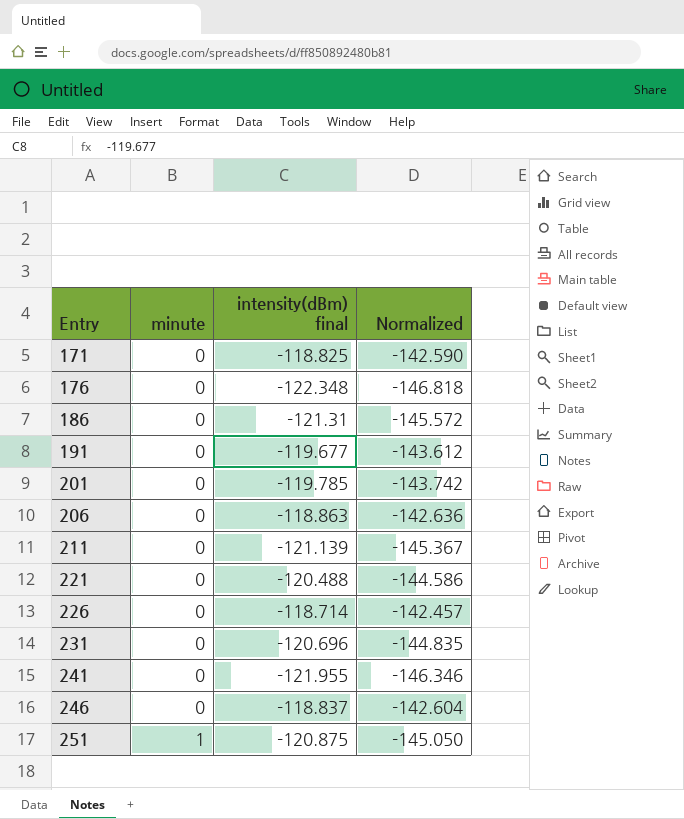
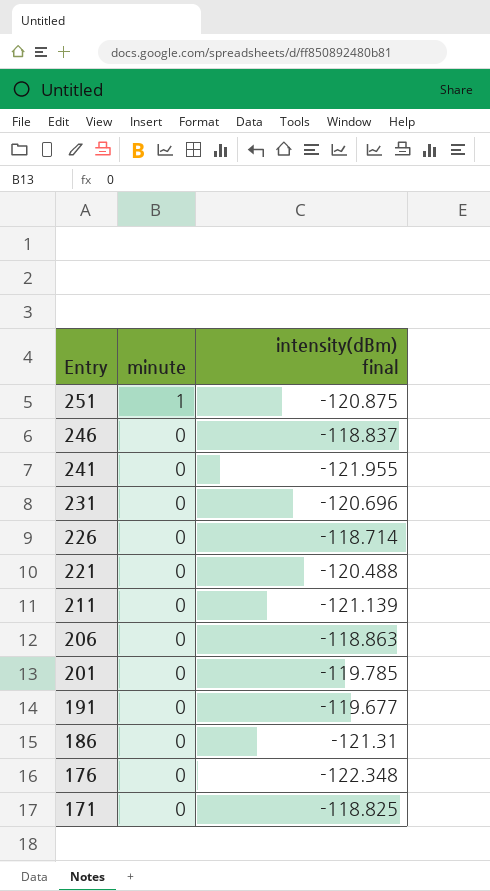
row order: Entry ascending -> Entry descending
column Normalized | formula: [intensity(dBm) final] * 1.2 -> none

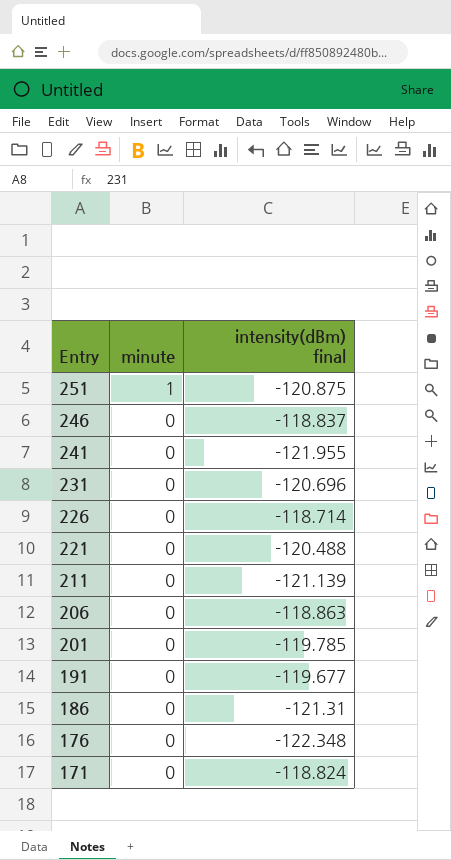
171 | intensity(dBm) final: -118.825 -> -118.824

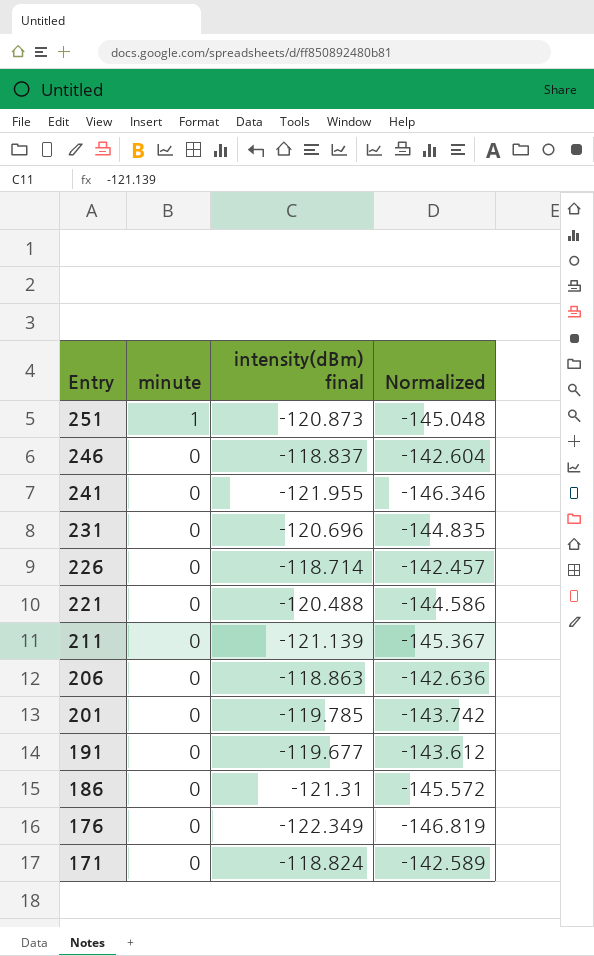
column Normalized | formula: none -> [intensity(dBm) final] * 1.2
251 | intensity(dBm) final: -120.875 -> -120.873
176 | intensity(dBm) final: -122.348 -> -122.349

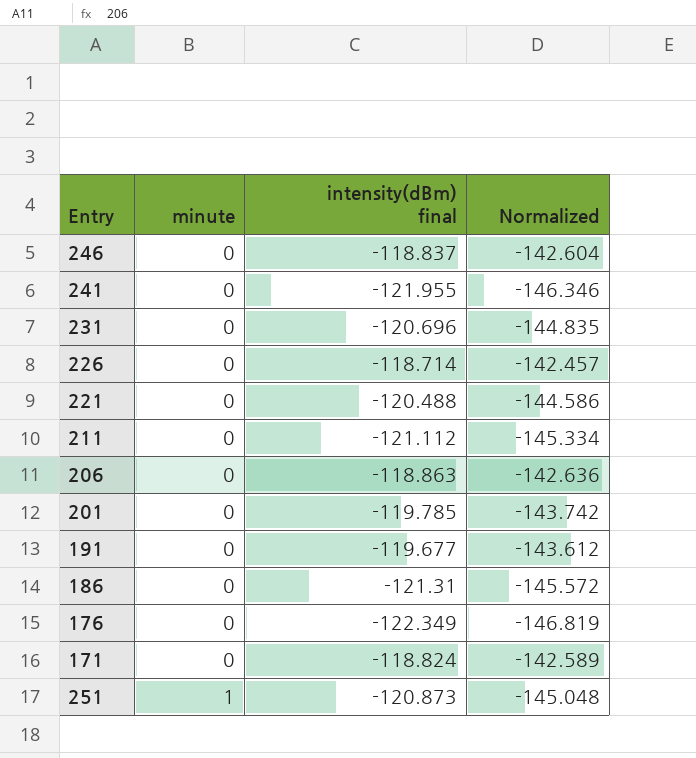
row order: Entry descending -> minute ascending
211 | intensity(dBm) final: -121.139 -> -121.112
211 | Normalized: -145.367 -> -145.334

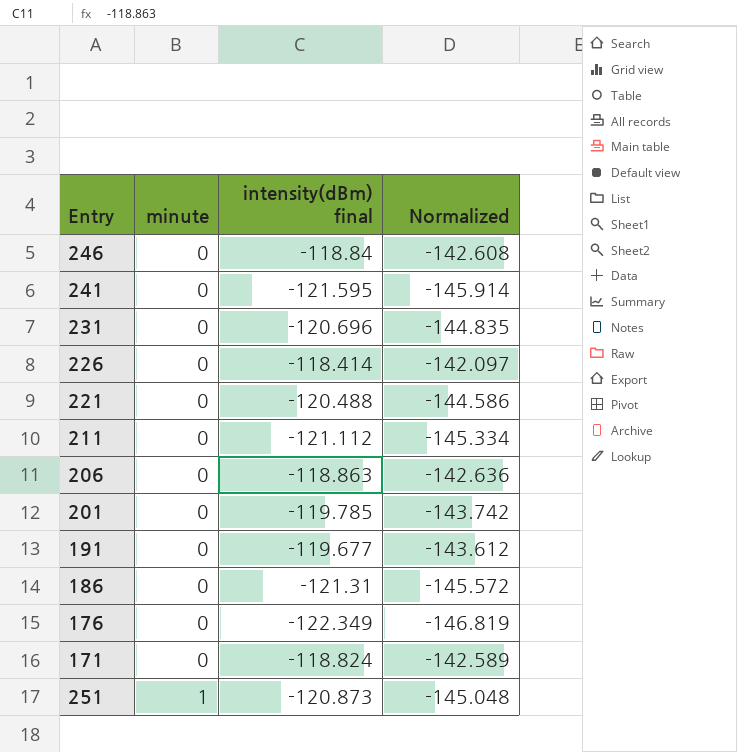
246 | intensity(dBm) final: -118.837 -> -118.84
246 | Normalized: -142.604 -> -142.608
241 | intensity(dBm) final: -121.955 -> -121.595
241 | Normalized: -146.346 -> -145.914
226 | intensity(dBm) final: -118.714 -> -118.414
226 | Normalized: -142.457 -> -142.097

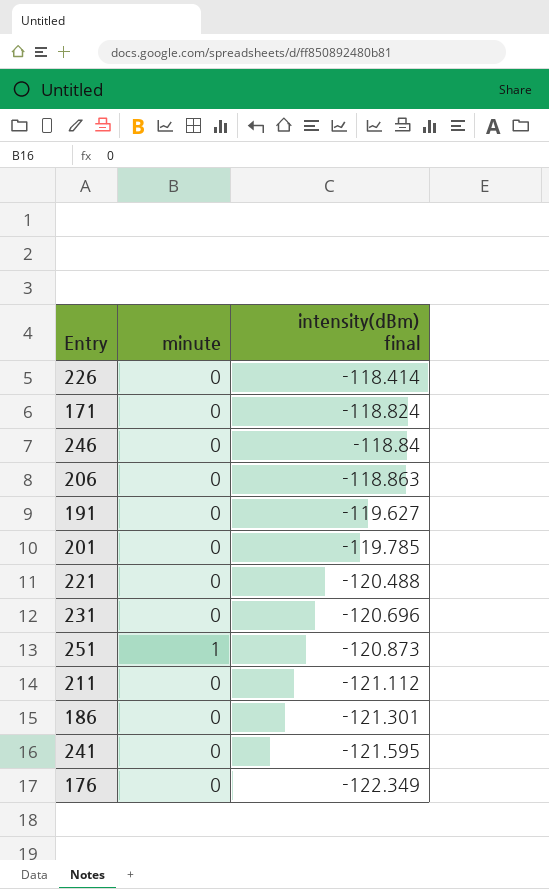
row order: minute ascending -> intensity(dBm) final descending
column Normalized | formula: [intensity(dBm) final] * 1.2 -> none
191 | intensity(dBm) final: -119.677 -> -119.627
186 | intensity(dBm) final: -121.31 -> -121.301

